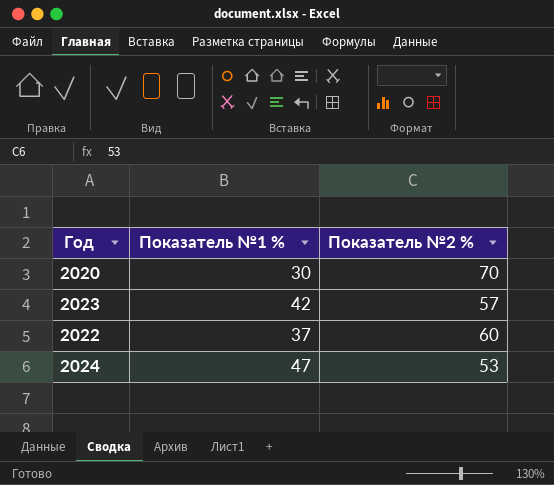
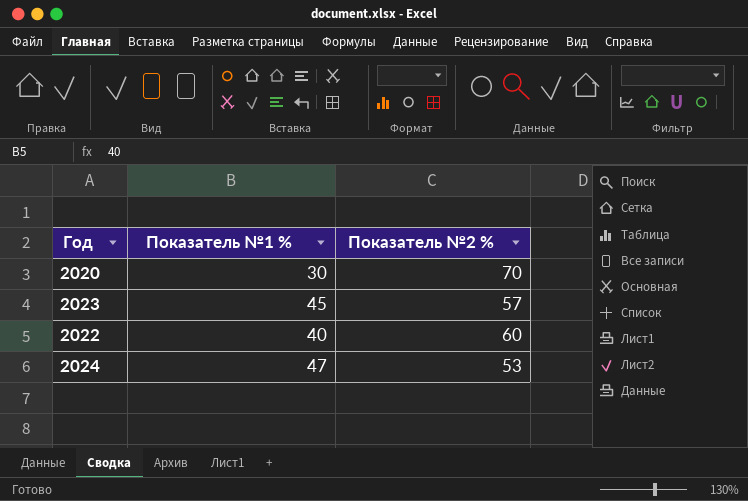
2023 | Показатель №1 %: 42 -> 45
2022 | Показатель №1 %: 37 -> 40

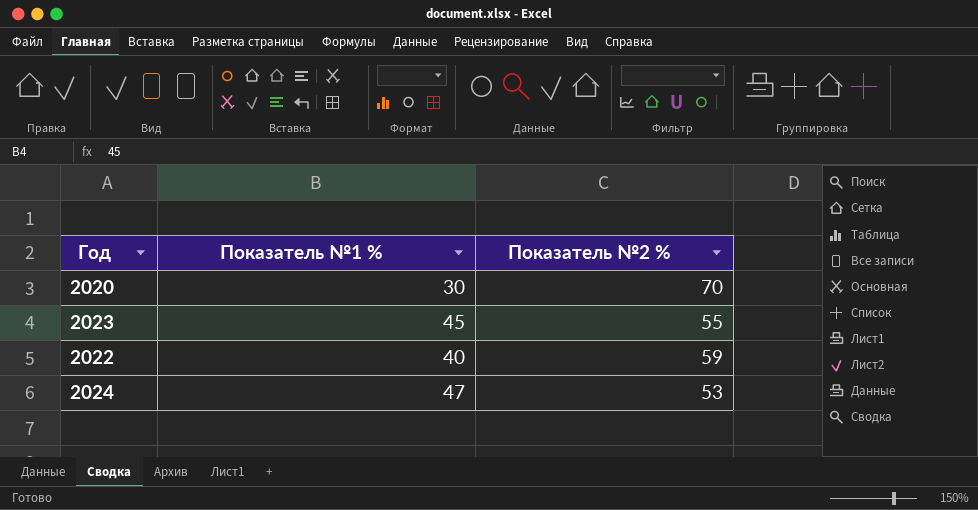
2023 | Показатель №2 %: 57 -> 55
2022 | Показатель №2 %: 60 -> 59

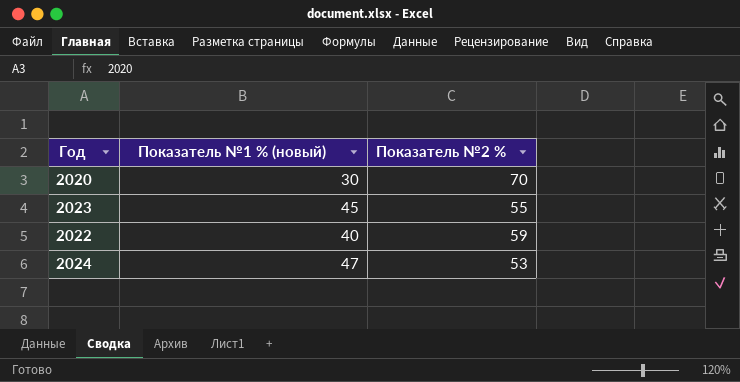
column name: Показатель №1 % -> Показатель №1 % (новый)

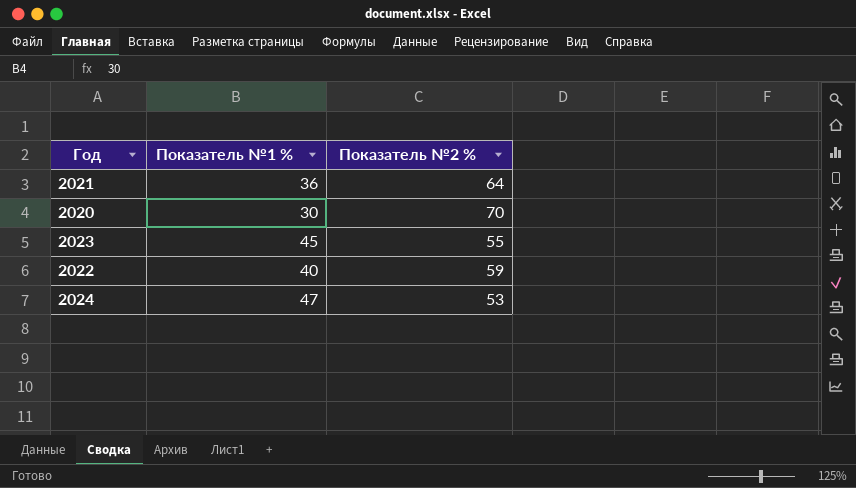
column name: Показатель №1 % (новый) -> Показатель №1 %
row 2021: none -> 36 | 64

